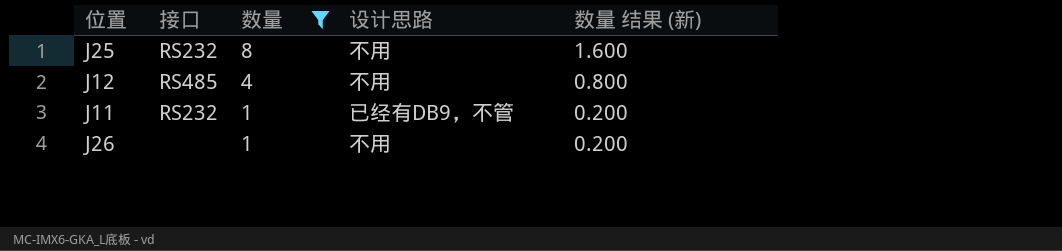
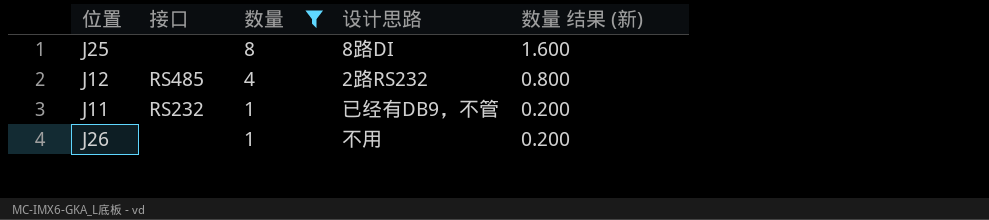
J25 | 接口: RS232 -> none
J25 | 设计思路: 不用 -> 8路DI
J12 | 设计思路: 不用 -> 2路RS232

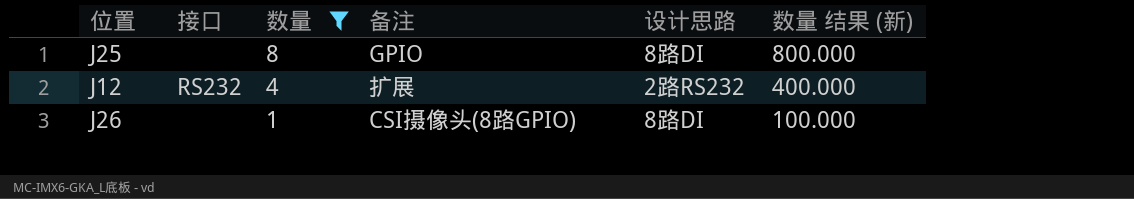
column 备注 | position: none -> 4
column 数量 结果 (新) | formula: [数量] * 0.2 -> [数量] * 100
row J11: RS232 | 1 | 已经有DB9，不管 | 0.200 -> none
J12 | 接口: RS485 -> RS232
J26 | 设计思路: 不用 -> 8路DI

